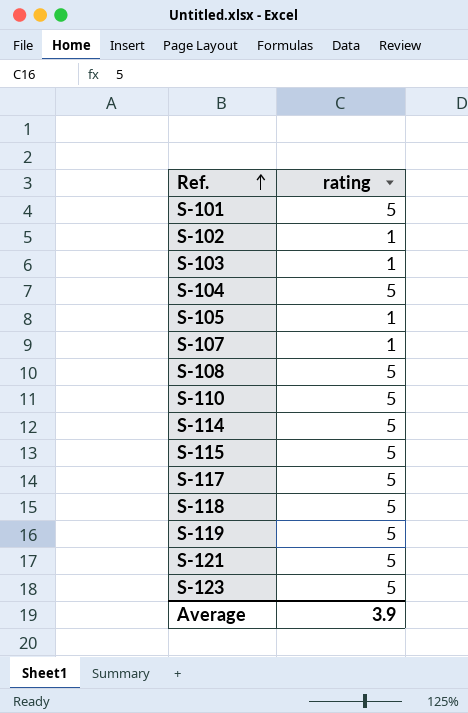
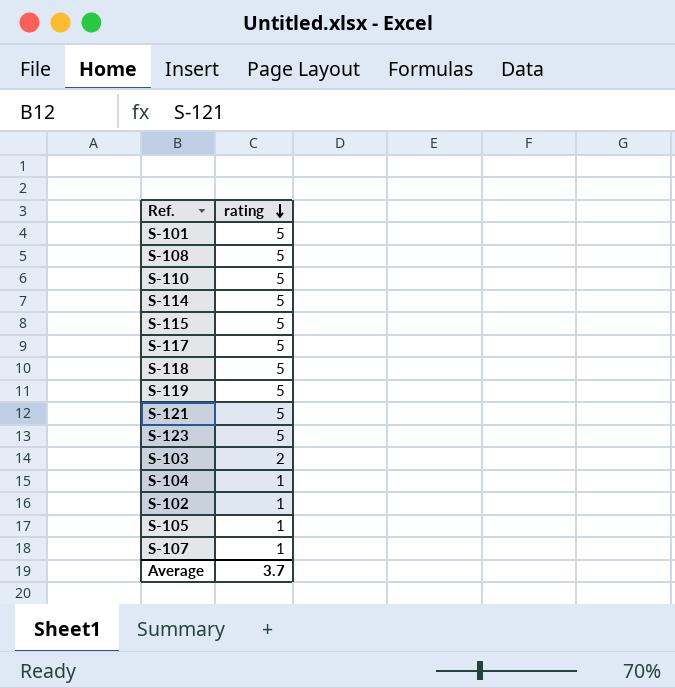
row order: Ref. ascending -> rating descending
S-103 | rating: 1 -> 2
S-104 | rating: 5 -> 1
Average | rating: 3.9 -> 3.7

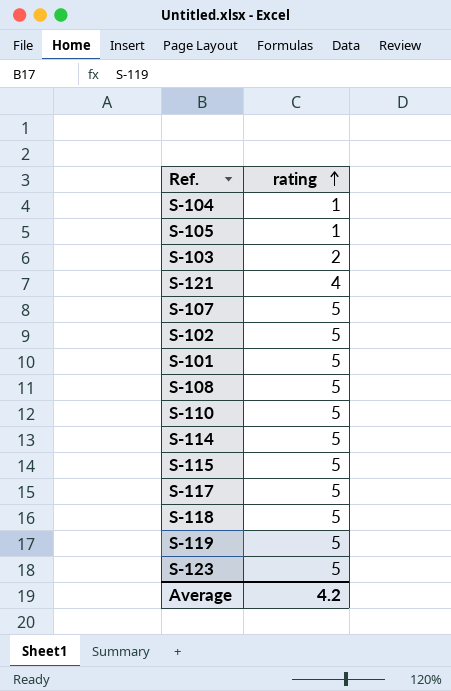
row order: rating descending -> rating ascending
S-121 | rating: 5 -> 4
S-107 | rating: 1 -> 5
S-102 | rating: 1 -> 5
Average | rating: 3.7 -> 4.2

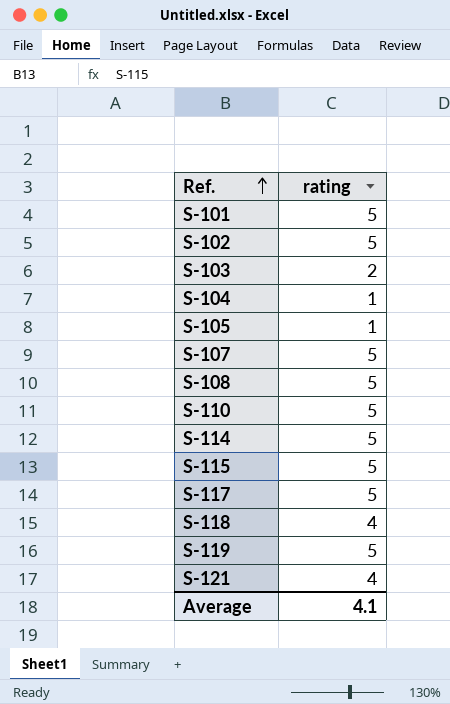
row order: rating ascending -> Ref. ascending
row S-123: 5 -> none
S-118 | rating: 5 -> 4
Average | rating: 4.2 -> 4.1

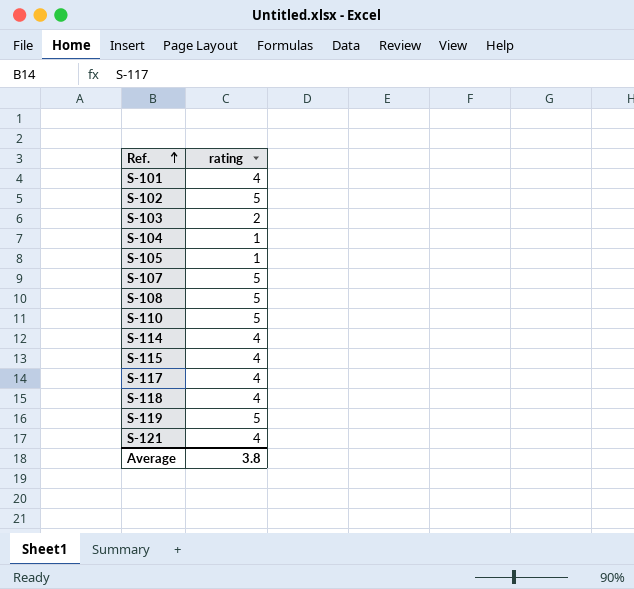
S-101 | rating: 5 -> 4
S-114 | rating: 5 -> 4
S-115 | rating: 5 -> 4
S-117 | rating: 5 -> 4
Average | rating: 4.1 -> 3.8

